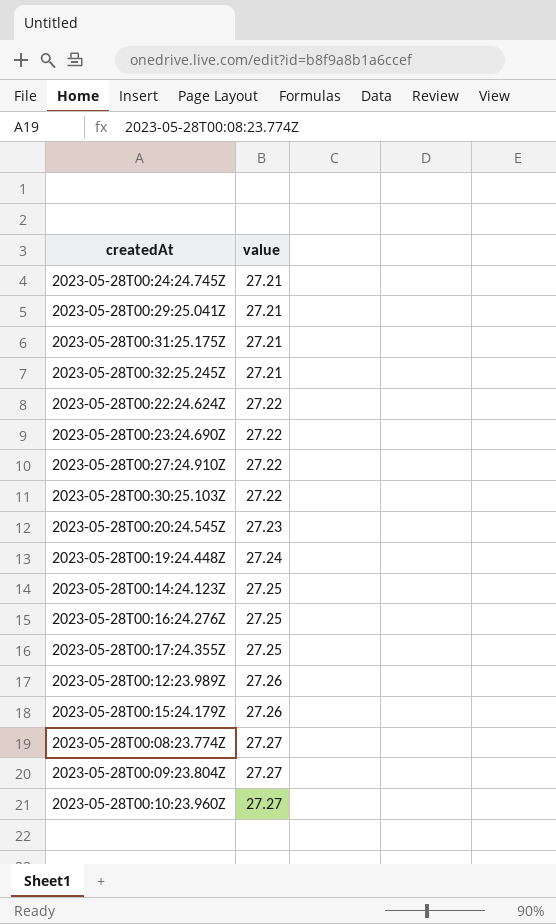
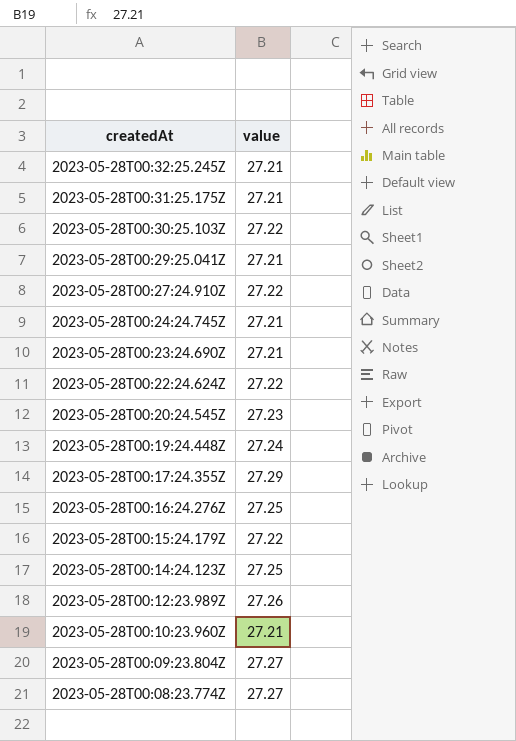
row order: value ascending -> createdAt descending
2023-05-28T00:23:24.690Z | value: 27.22 -> 27.21
2023-05-28T00:17:24.355Z | value: 27.25 -> 27.29
2023-05-28T00:15:24.179Z | value: 27.26 -> 27.22
2023-05-28T00:10:23.960Z | value: 27.27 -> 27.21

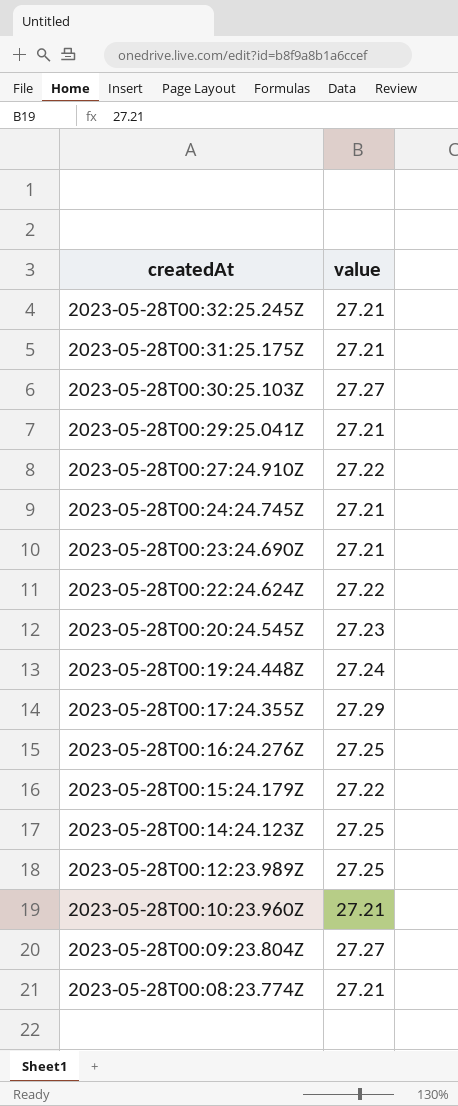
2023-05-28T00:30:25.103Z | value: 27.22 -> 27.27
2023-05-28T00:12:23.989Z | value: 27.26 -> 27.25
2023-05-28T00:08:23.774Z | value: 27.27 -> 27.21

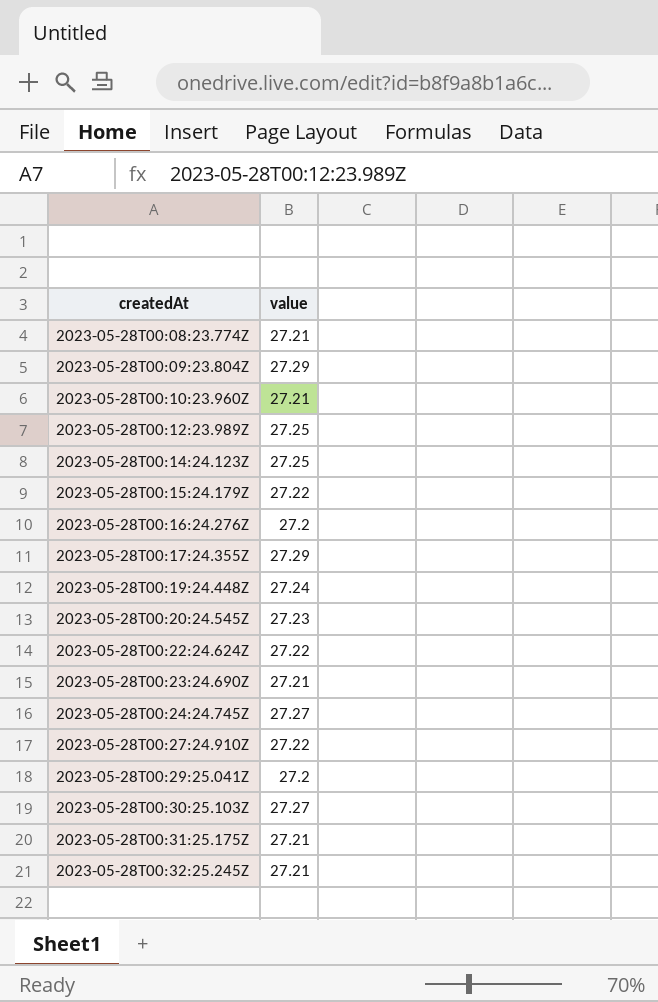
row order: createdAt descending -> createdAt ascending
2023-05-28T00:09:23.804Z | value: 27.27 -> 27.29
2023-05-28T00:16:24.276Z | value: 27.25 -> 27.2
2023-05-28T00:24:24.745Z | value: 27.21 -> 27.27
2023-05-28T00:29:25.041Z | value: 27.21 -> 27.2

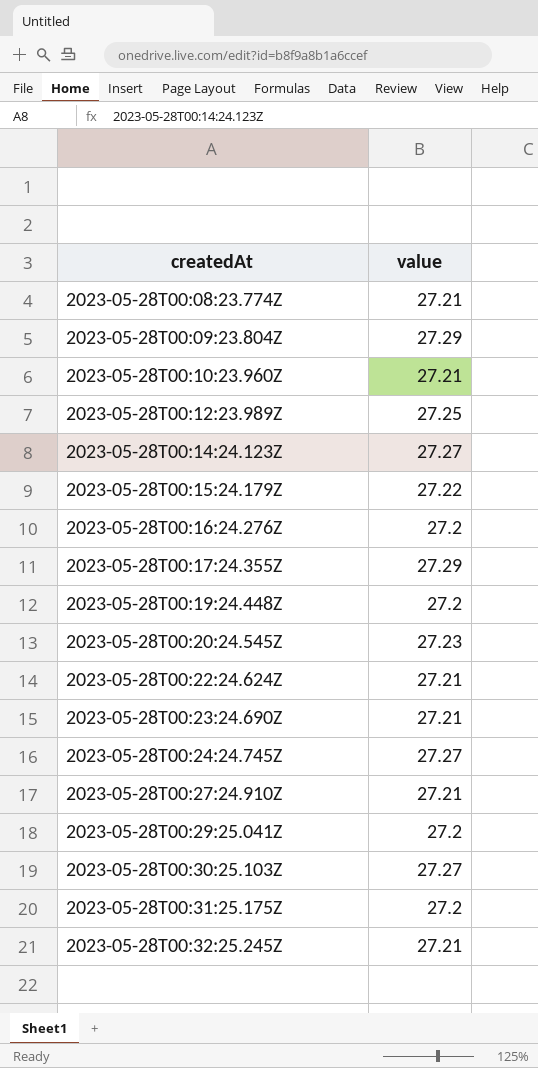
2023-05-28T00:14:24.123Z | value: 27.25 -> 27.27
2023-05-28T00:19:24.448Z | value: 27.24 -> 27.2
2023-05-28T00:22:24.624Z | value: 27.22 -> 27.21
2023-05-28T00:27:24.910Z | value: 27.22 -> 27.21
2023-05-28T00:31:25.175Z | value: 27.21 -> 27.2

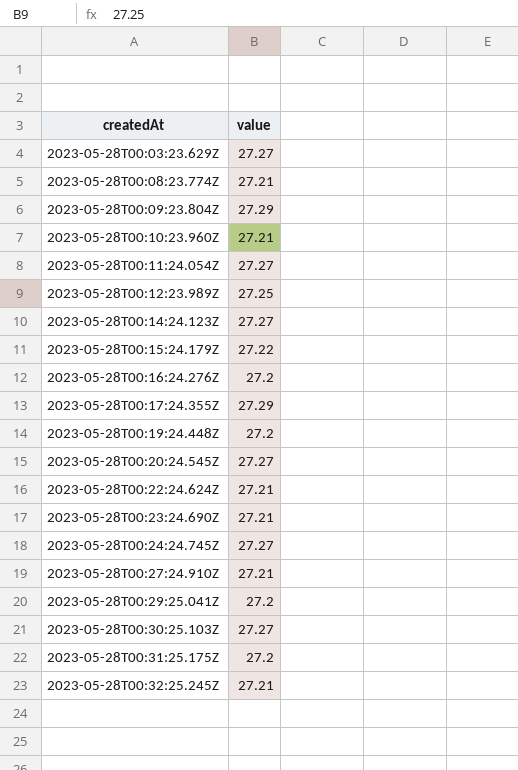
row 2023-05-28T00:03:23.629Z: none -> 27.27
row 2023-05-28T00:11:24.054Z: none -> 27.27
2023-05-28T00:20:24.545Z | value: 27.23 -> 27.27

